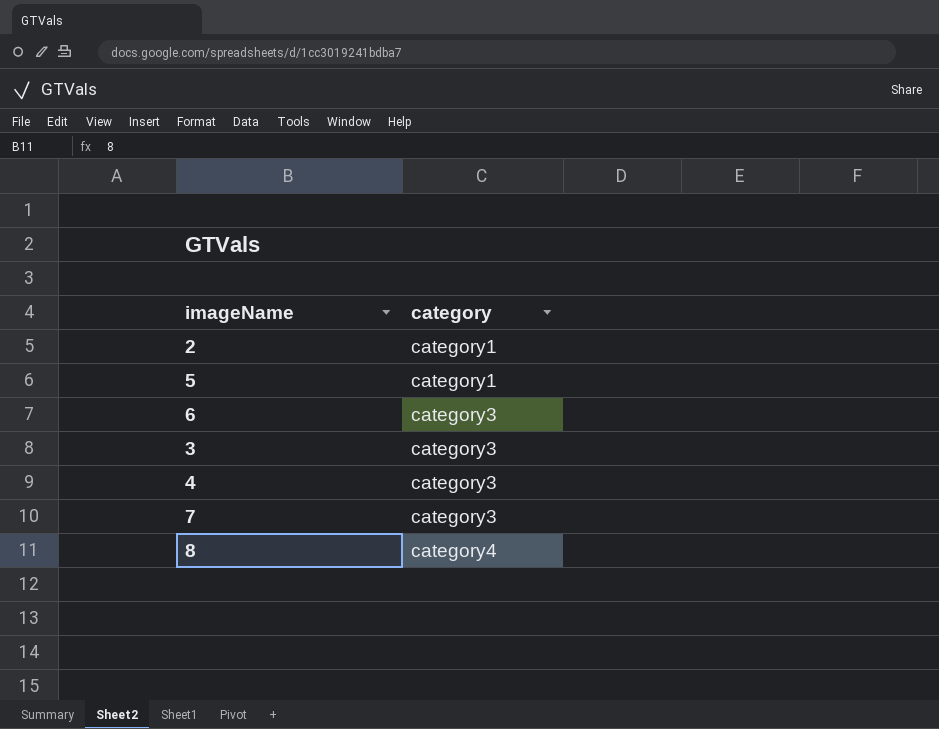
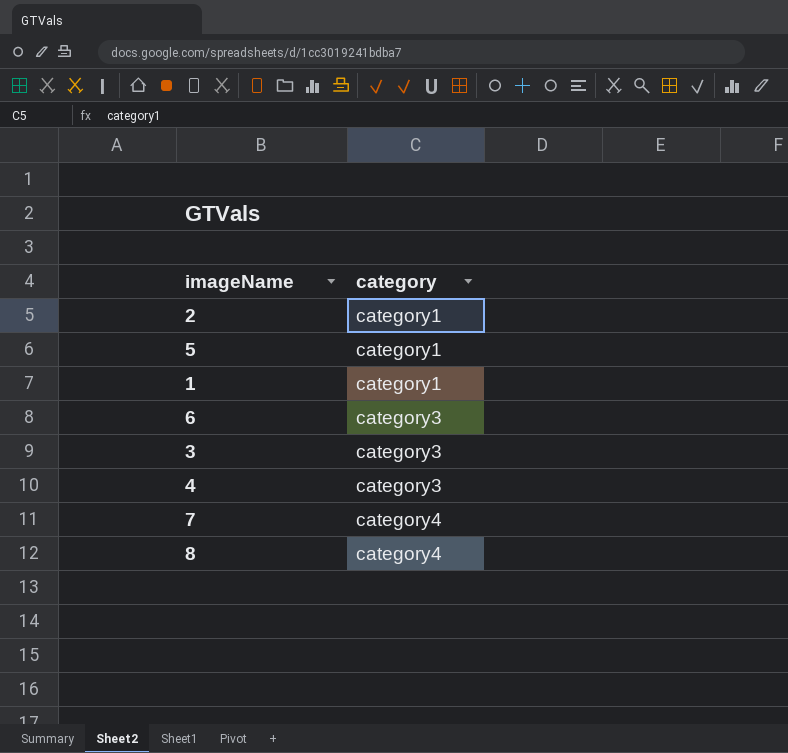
row 1: none -> category1
7 | category: category3 -> category4

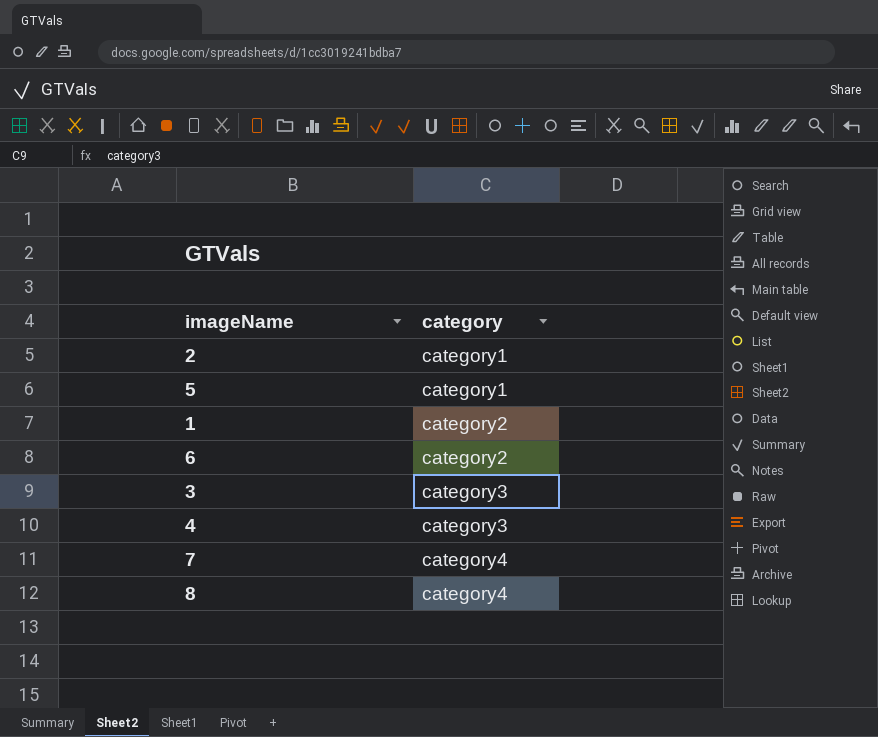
1 | category: category1 -> category2
6 | category: category3 -> category2

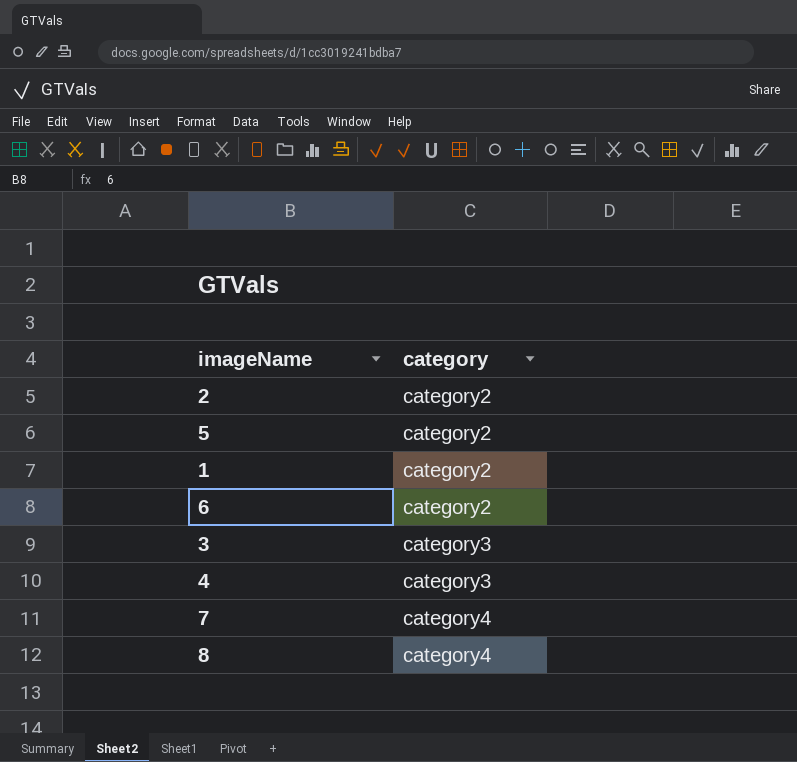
2 | category: category1 -> category2
5 | category: category1 -> category2

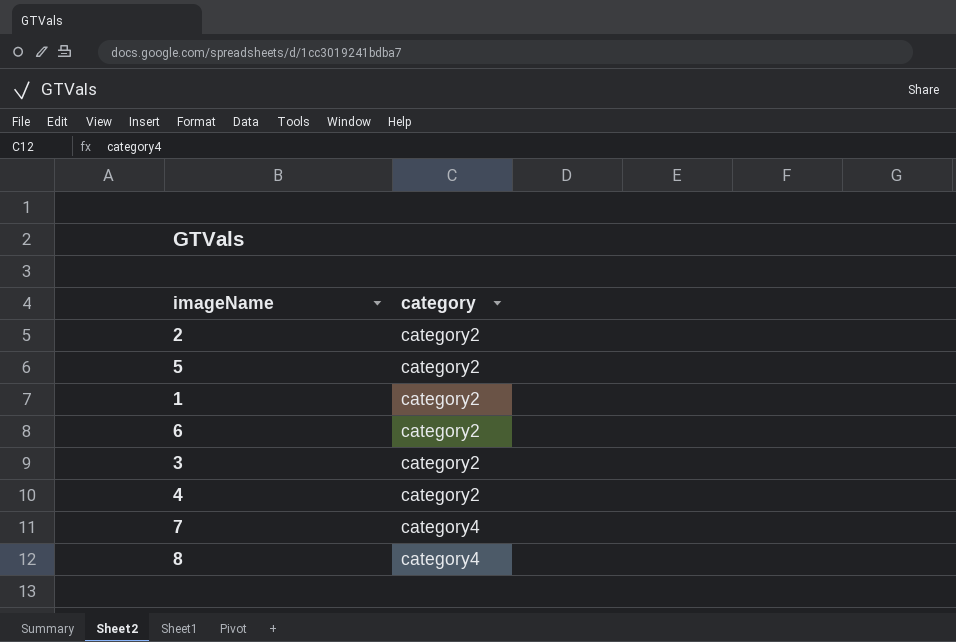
3 | category: category3 -> category2
4 | category: category3 -> category2

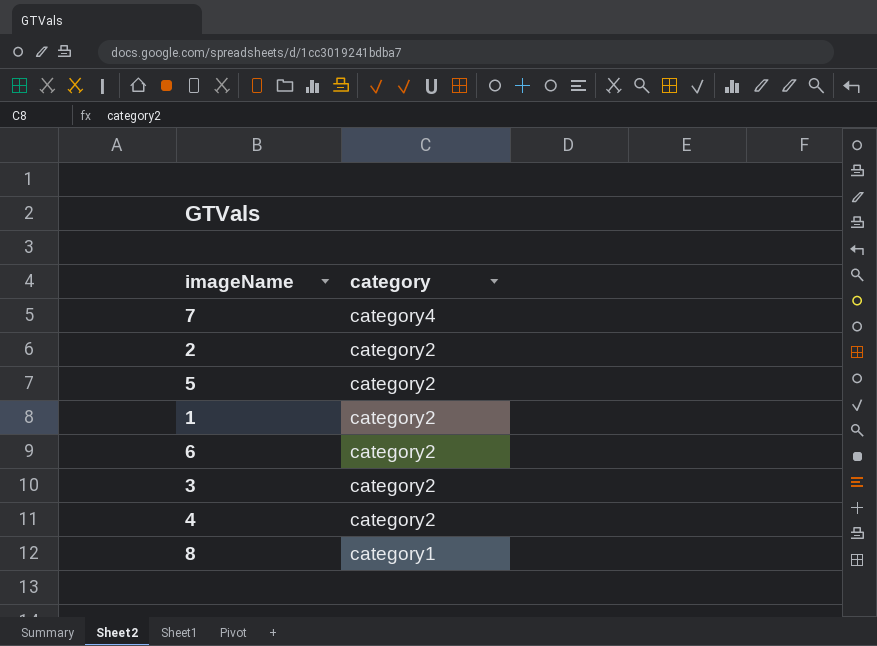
row order: category ascending -> category descending
8 | category: category4 -> category1

